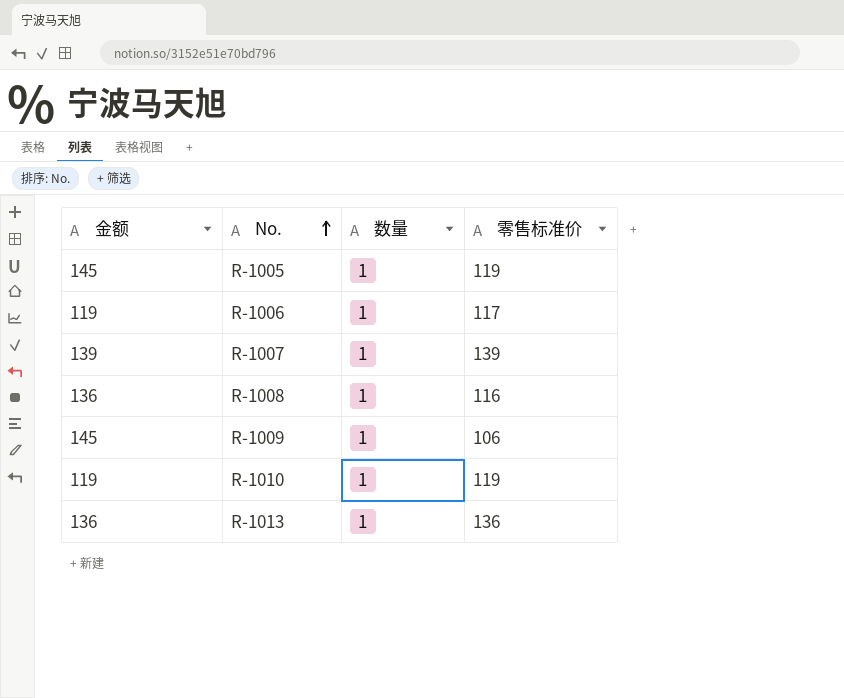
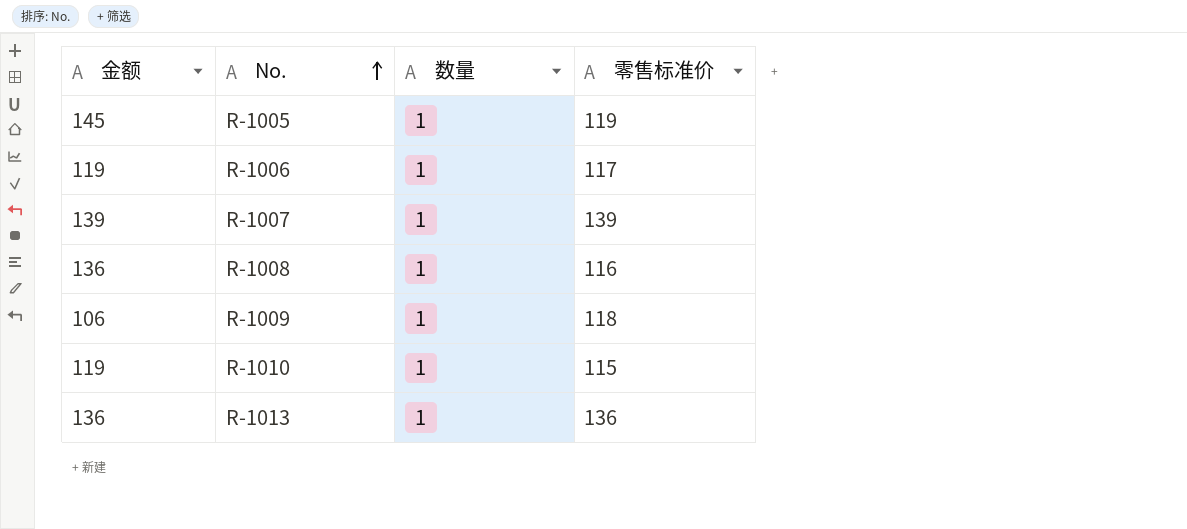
R-1009 | 金额: 145 -> 106
R-1009 | 零售标准价: 106 -> 118
R-1010 | 零售标准价: 119 -> 115

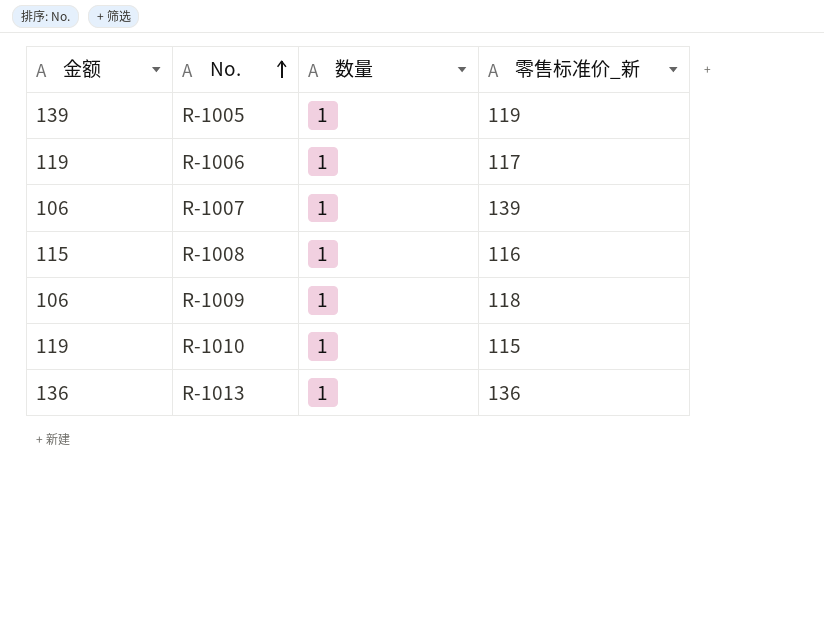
column name: 零售标准价 -> 零售标准价_新
R-1005 | 金额: 145 -> 139
R-1007 | 金额: 139 -> 106
R-1008 | 金额: 136 -> 115

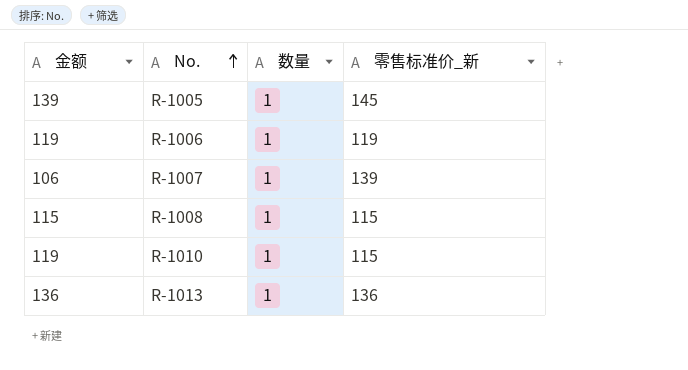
row R-1009: 106 | 1 | 118 -> none
R-1005 | 零售标准价_新: 119 -> 145
R-1006 | 零售标准价_新: 117 -> 119
R-1008 | 零售标准价_新: 116 -> 115

